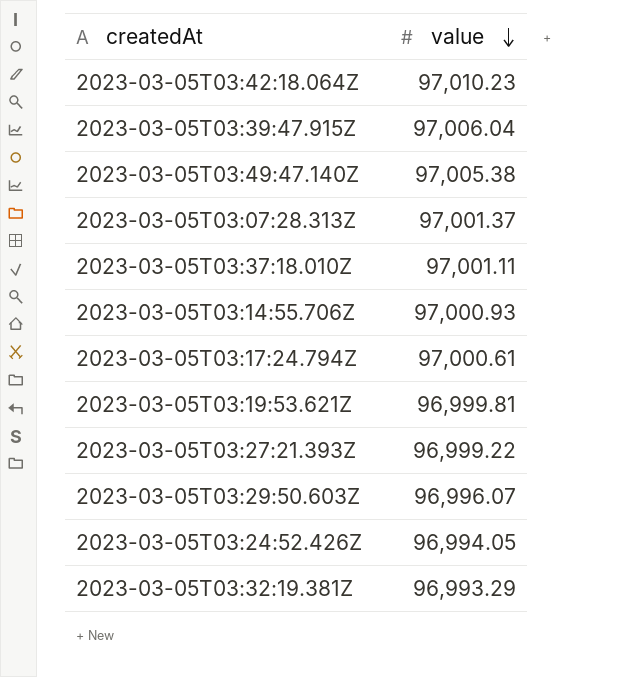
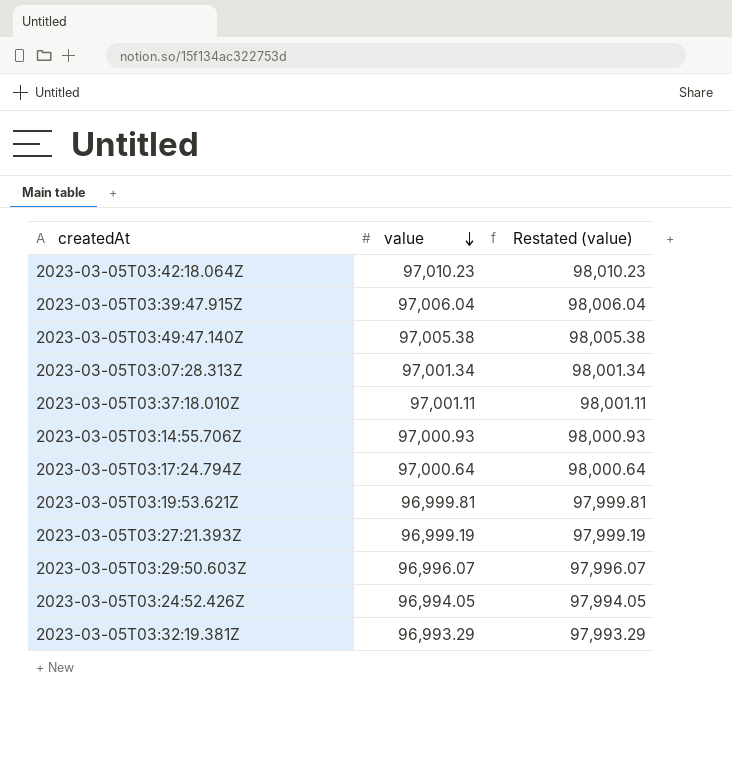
column Restated (value) | formula: none -> [value] + 1000
2023-03-05T03:07:28.313Z | value: 97,001.37 -> 97,001.34
2023-03-05T03:17:24.794Z | value: 97,000.61 -> 97,000.64
2023-03-05T03:27:21.393Z | value: 96,999.22 -> 96,999.19

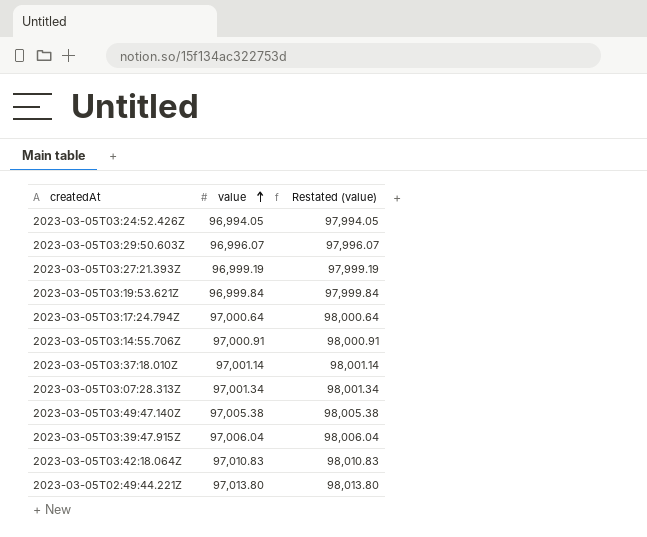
row order: value descending -> value ascending
row 2023-03-05T03:32:19.381Z: 96,993.29 | 97,993.29 -> none
2023-03-05T03:19:53.621Z | value: 96,999.81 -> 96,999.84
2023-03-05T03:19:53.621Z | Restated (value): 97,999.81 -> 97,999.84
2023-03-05T03:14:55.706Z | value: 97,000.93 -> 97,000.91
2023-03-05T03:14:55.706Z | Restated (value): 98,000.93 -> 98,000.91
2023-03-05T03:37:18.010Z | value: 97,001.11 -> 97,001.14
2023-03-05T03:37:18.010Z | Restated (value): 98,001.11 -> 98,001.14
2023-03-05T03:42:18.064Z | value: 97,010.23 -> 97,010.83
2023-03-05T03:42:18.064Z | Restated (value): 98,010.23 -> 98,010.83
row 2023-03-05T02:49:44.221Z: none -> 97,013.80 | 98,013.80

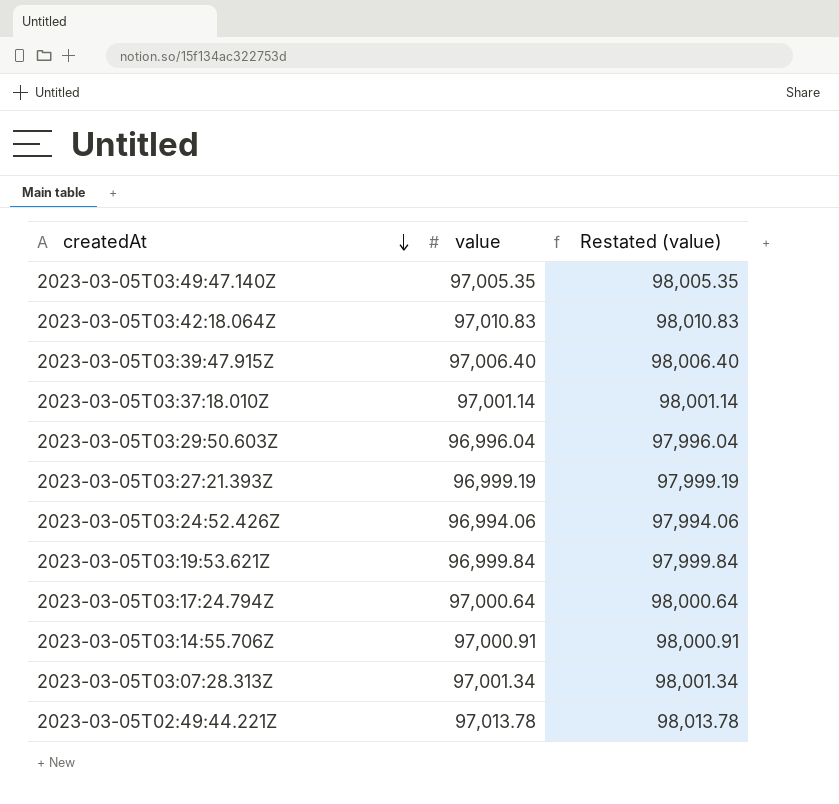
row order: value ascending -> createdAt descending
2023-03-05T03:49:47.140Z | value: 97,005.38 -> 97,005.35
2023-03-05T03:49:47.140Z | Restated (value): 98,005.38 -> 98,005.35
2023-03-05T03:39:47.915Z | value: 97,006.04 -> 97,006.40
2023-03-05T03:39:47.915Z | Restated (value): 98,006.04 -> 98,006.40
2023-03-05T03:29:50.603Z | value: 96,996.07 -> 96,996.04
2023-03-05T03:29:50.603Z | Restated (value): 97,996.07 -> 97,996.04
2023-03-05T03:24:52.426Z | value: 96,994.05 -> 96,994.06
2023-03-05T03:24:52.426Z | Restated (value): 97,994.05 -> 97,994.06
2023-03-05T02:49:44.221Z | value: 97,013.80 -> 97,013.78
2023-03-05T02:49:44.221Z | Restated (value): 98,013.80 -> 98,013.78

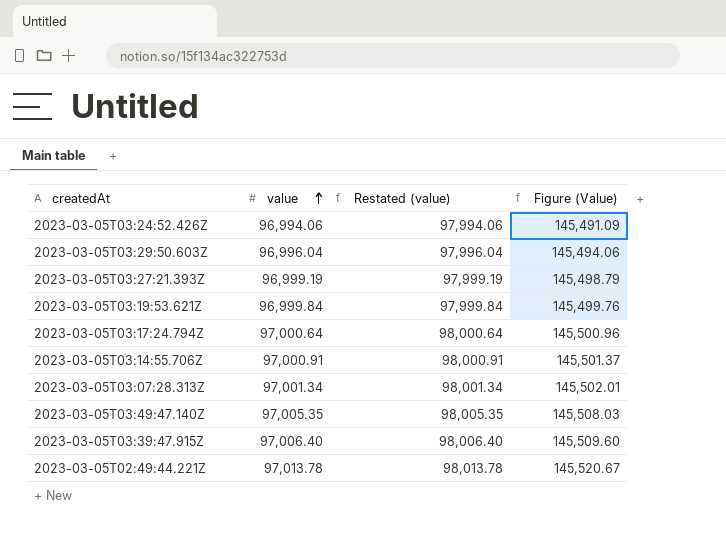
row order: createdAt descending -> value ascending
column Figure (Value) | formula: none -> [value] * 1.5
row 2023-03-05T03:42:18.064Z: 97,010.83 | 98,010.83 -> none
row 2023-03-05T03:37:18.010Z: 97,001.14 | 98,001.14 -> none

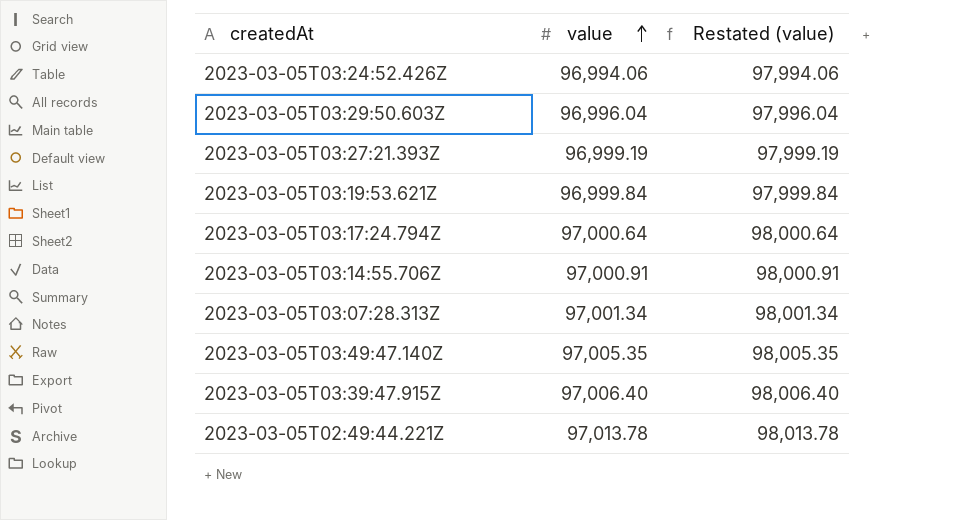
column Figure (Value) | formula: [value] * 1.5 -> none

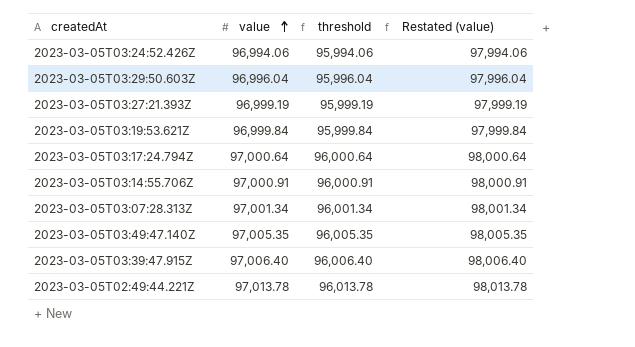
column threshold | formula: none -> [value] - 1000

